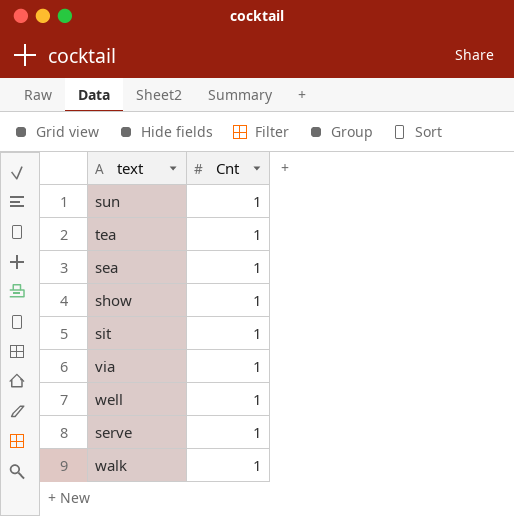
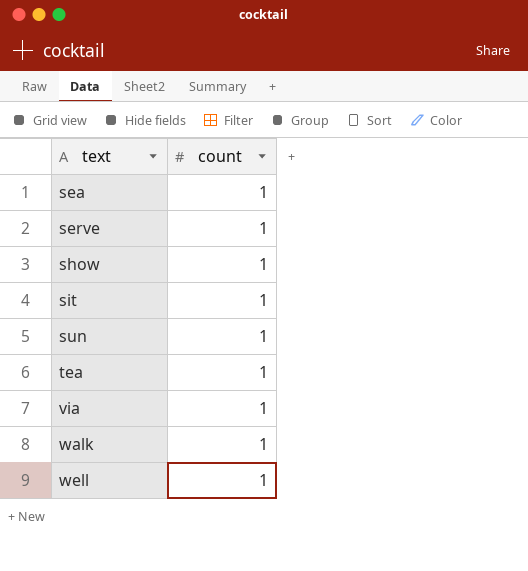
row order: none -> text ascending
column name: Cnt -> count

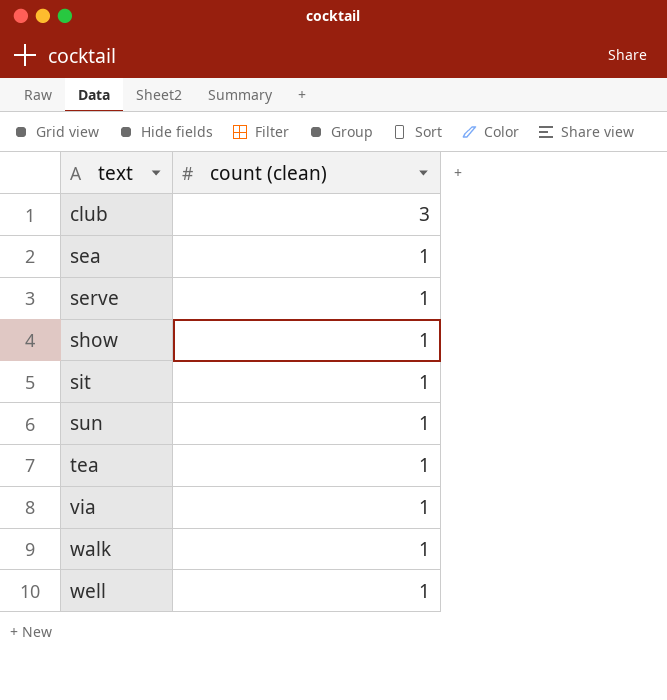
column name: count -> count (clean)
row club: none -> 3

